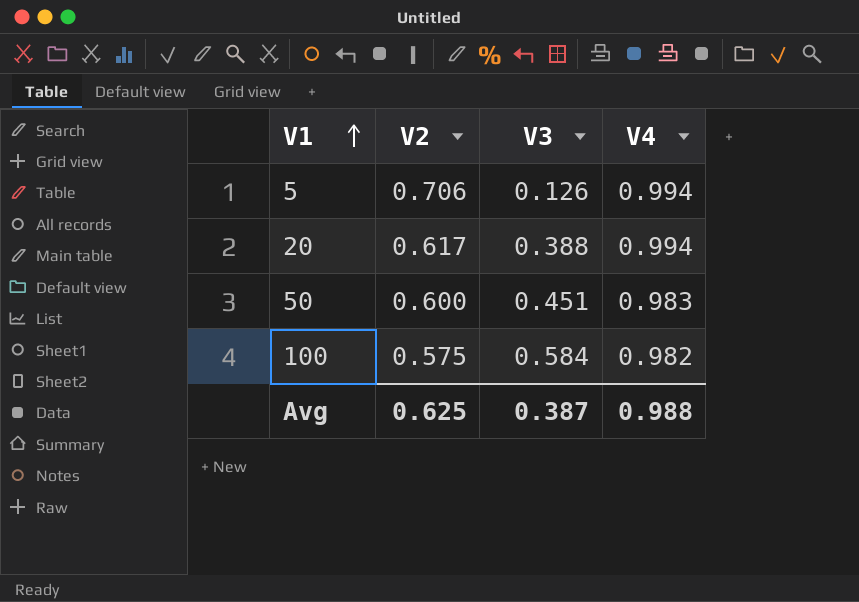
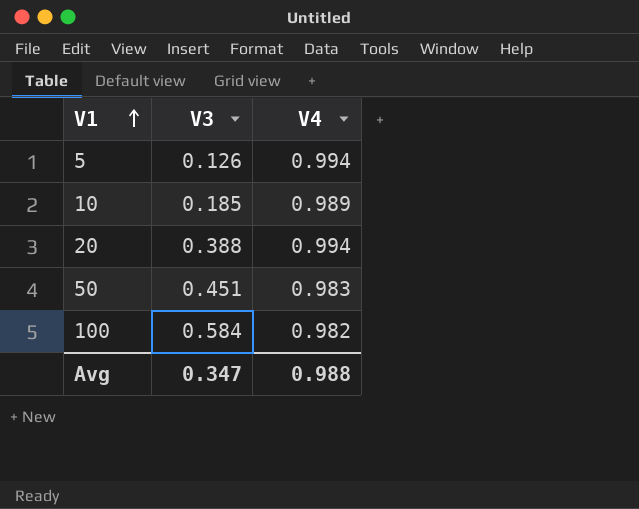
column V2 | position: 2 -> none
row 10: none -> 0.185 | 0.989
Avg | V3: 0.387 -> 0.347

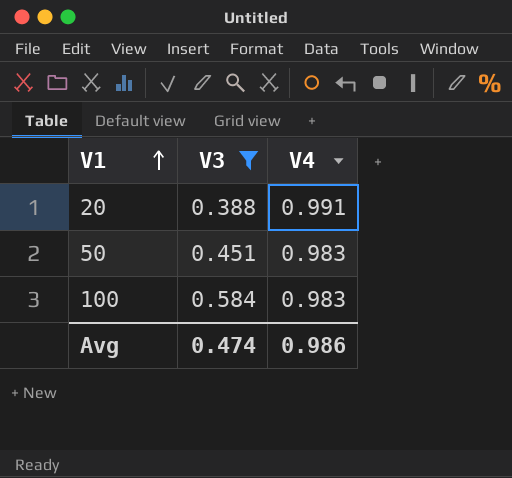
filter: none -> V3 >= 0.388
20 | V4: 0.994 -> 0.991
100 | V4: 0.982 -> 0.983
Avg | V3: 0.347 -> 0.474
Avg | V4: 0.988 -> 0.986

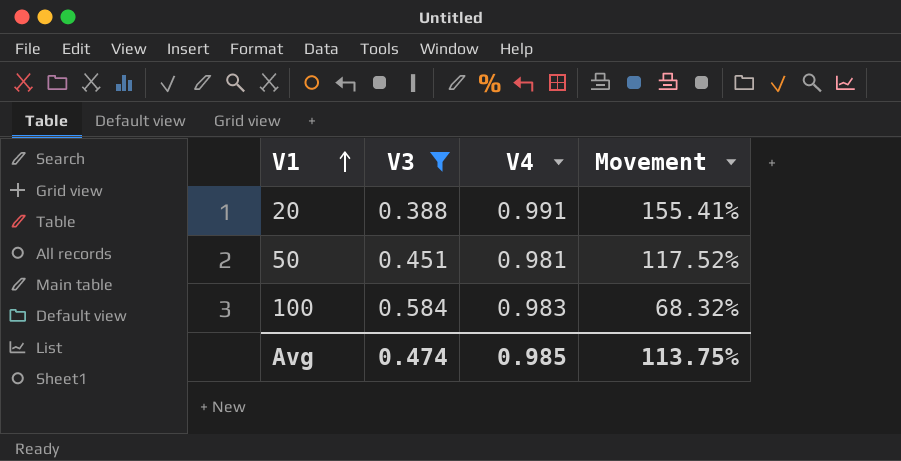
column Movement | formula: none -> ([V4] - [V3]) / [V3]
50 | V4: 0.983 -> 0.981
Avg | V4: 0.986 -> 0.985

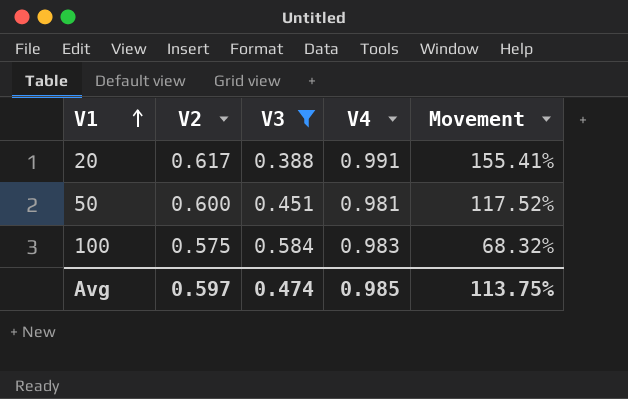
column V2 | position: none -> 2

